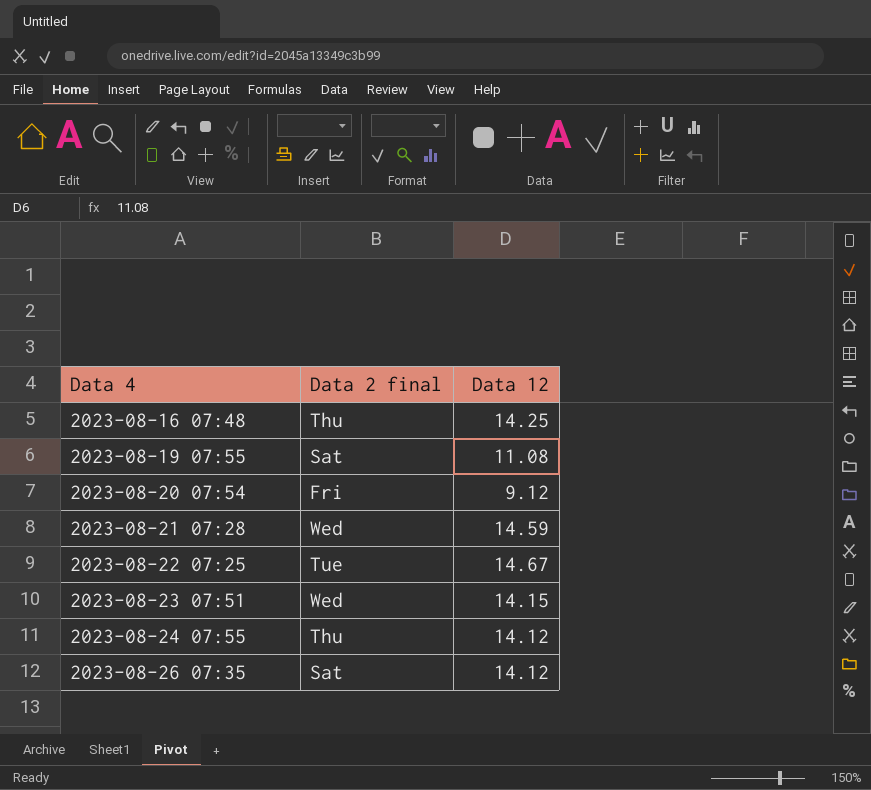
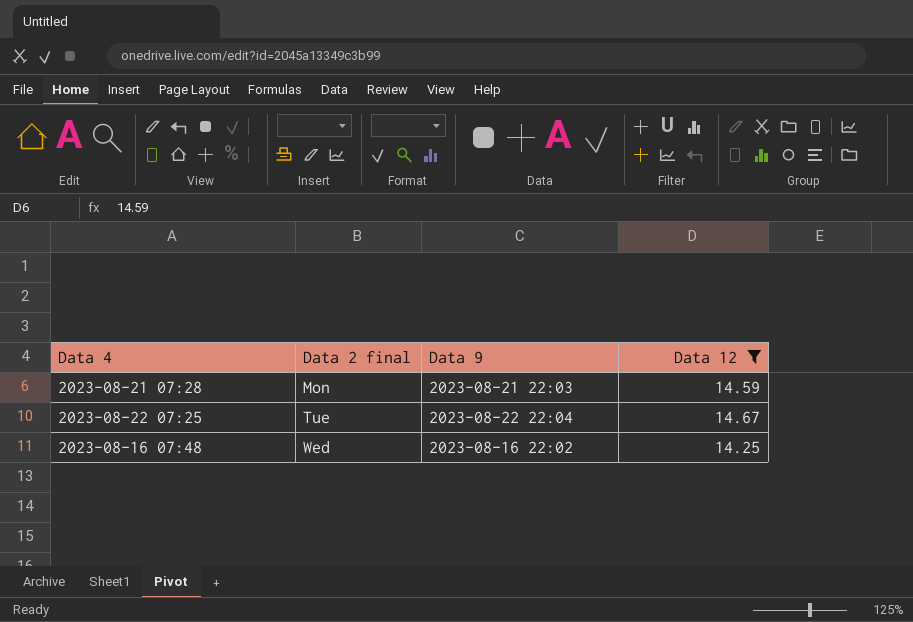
filter: none -> Data 12 >= 14.25
row order: Data 4 ascending -> Data 2 final ascending
column Data 9 | position: none -> 3
2023-08-21 07:28 | Data 2 final: Wed -> Mon
2023-08-16 07:48 | Data 2 final: Thu -> Wed

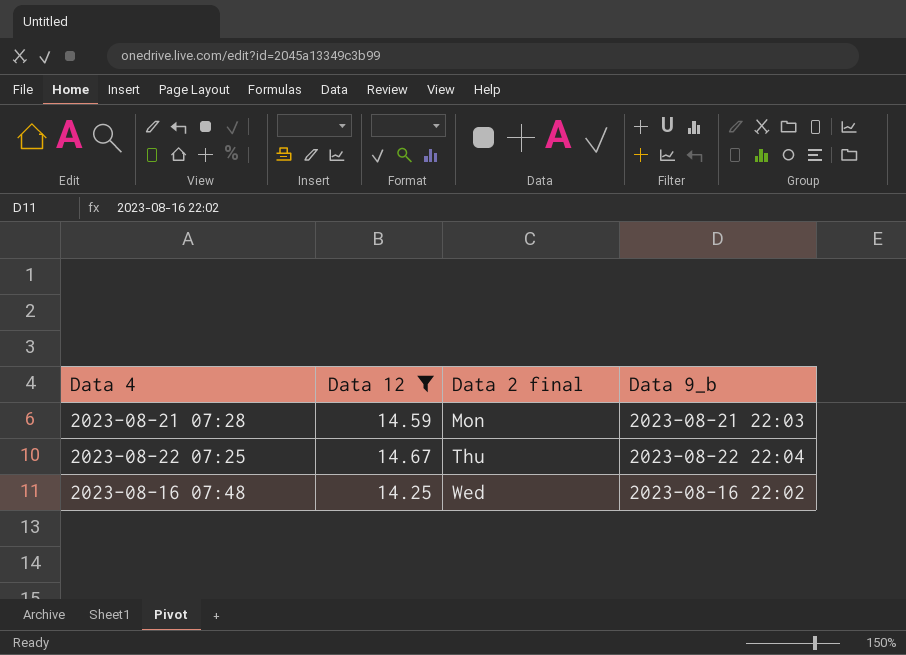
column Data 12 | position: 4 -> 2
column name: Data 9 -> Data 9_b
2023-08-22 07:25 | Data 2 final: Tue -> Thu

